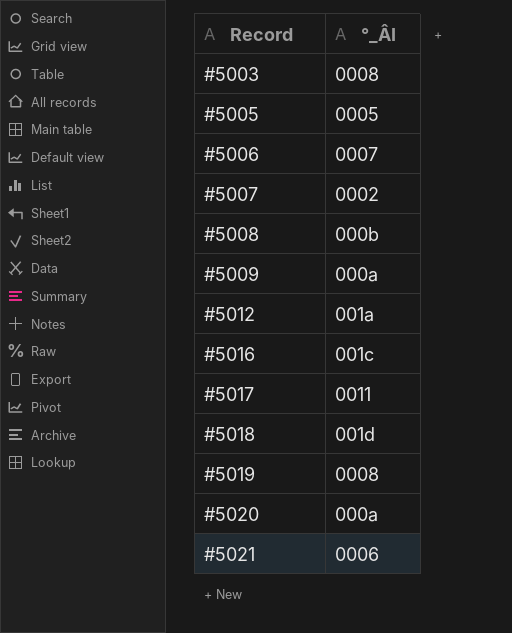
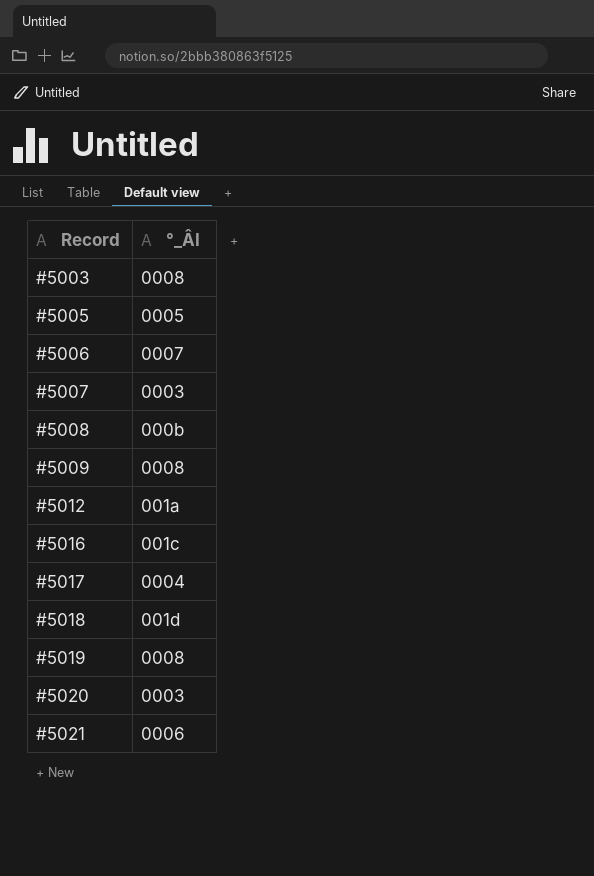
#5007 | °_ÂI: 0002 -> 0003
#5009 | °_ÂI: 000a -> 0008
#5017 | °_ÂI: 0011 -> 0004
#5020 | °_ÂI: 000a -> 0003

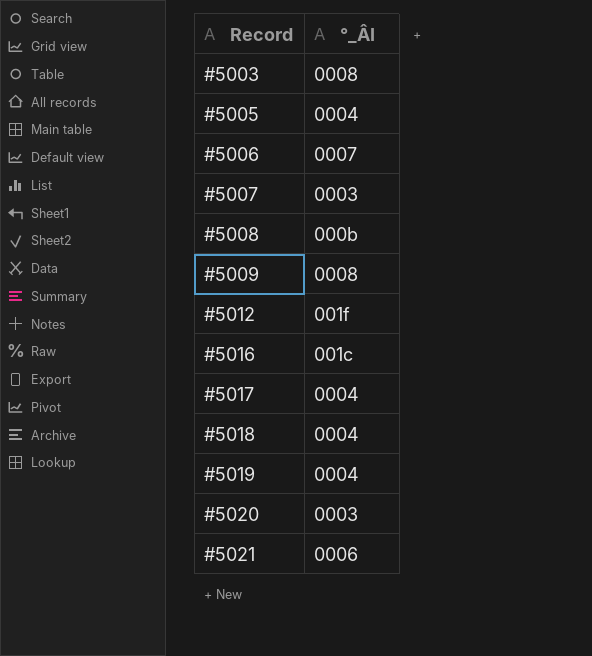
#5005 | °_ÂI: 0005 -> 0004
#5012 | °_ÂI: 001a -> 001f
#5018 | °_ÂI: 001d -> 0004
#5019 | °_ÂI: 0008 -> 0004

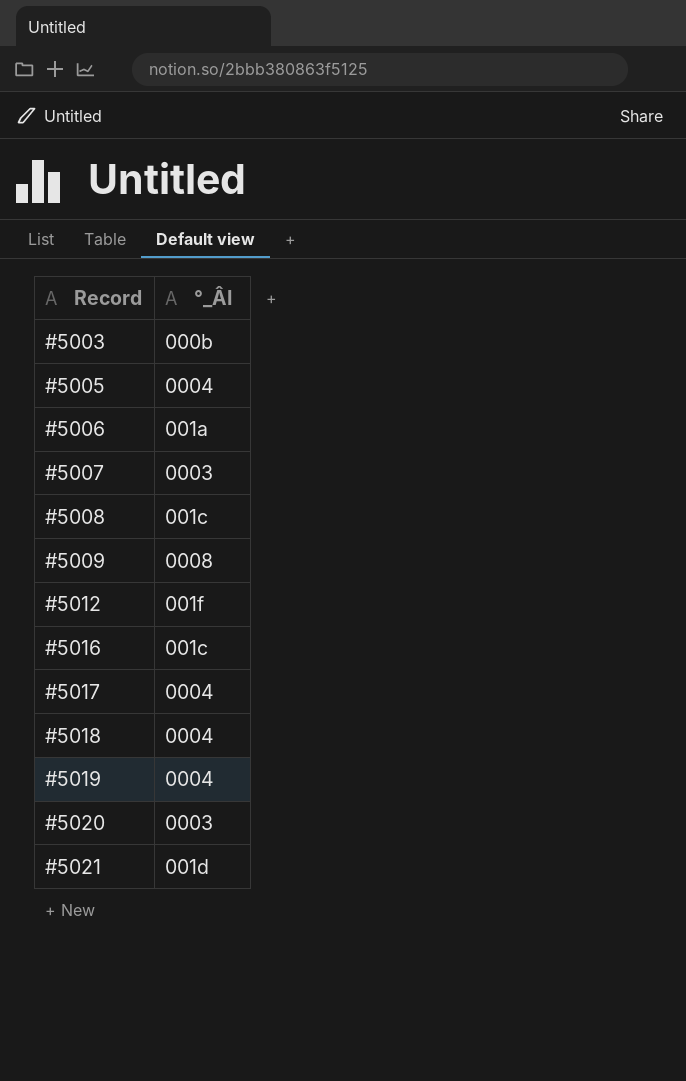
#5003 | °_ÂI: 0008 -> 000b
#5006 | °_ÂI: 0007 -> 001a
#5008 | °_ÂI: 000b -> 001c
#5021 | °_ÂI: 0006 -> 001d

